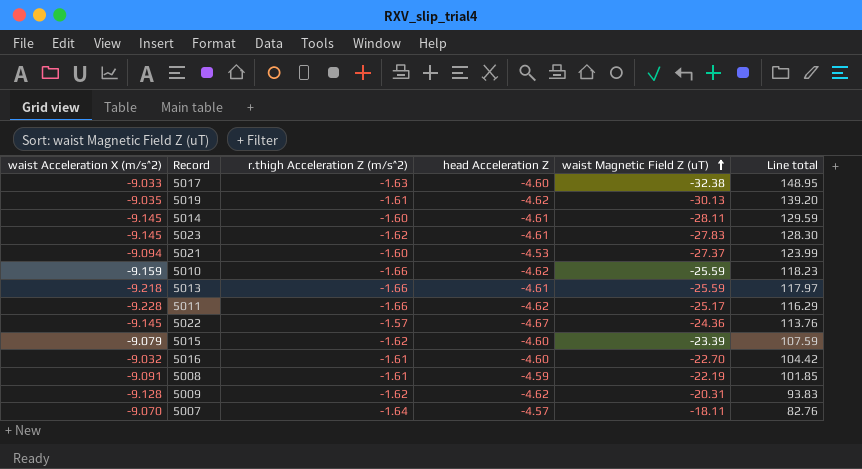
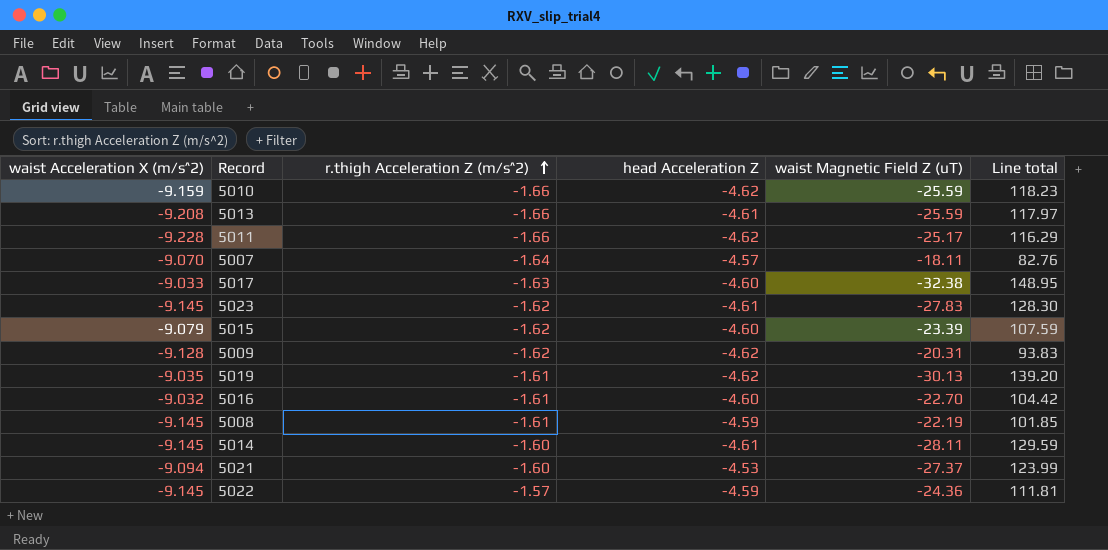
row order: waist Magnetic Field Z (uT) ascending -> r.thigh Acceleration Z (m/s^2) ascending
5013 | waist Acceleration X (m/s^2): -9.218 -> -9.208
5008 | waist Acceleration X (m/s^2): -9.091 -> -9.145
5022 | head Acceleration Z: -4.67 -> -4.59
5022 | Line total: 113.76 -> 111.81

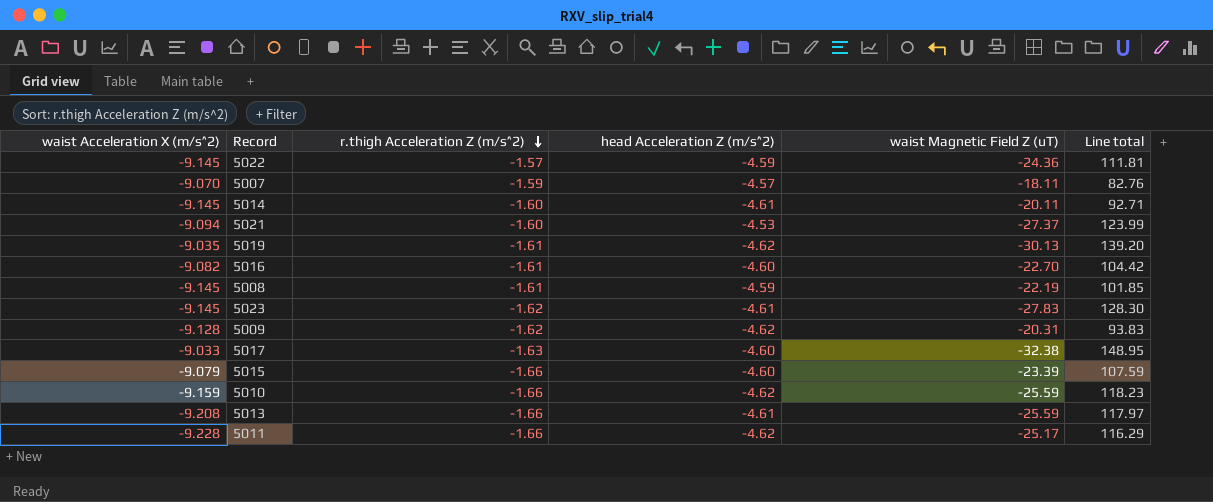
row order: r.thigh Acceleration Z (m/s^2) ascending -> r.thigh Acceleration Z (m/s^2) descending
column name: head Acceleration Z -> head Acceleration Z (m/s^2)
5007 | r.thigh Acceleration Z (m/s^2): -1.64 -> -1.59
5014 | waist Magnetic Field Z (uT): -28.11 -> -20.11
5014 | Line total: 129.59 -> 92.71
5016 | waist Acceleration X (m/s^2): -9.032 -> -9.082
5015 | r.thigh Acceleration Z (m/s^2): -1.62 -> -1.66

